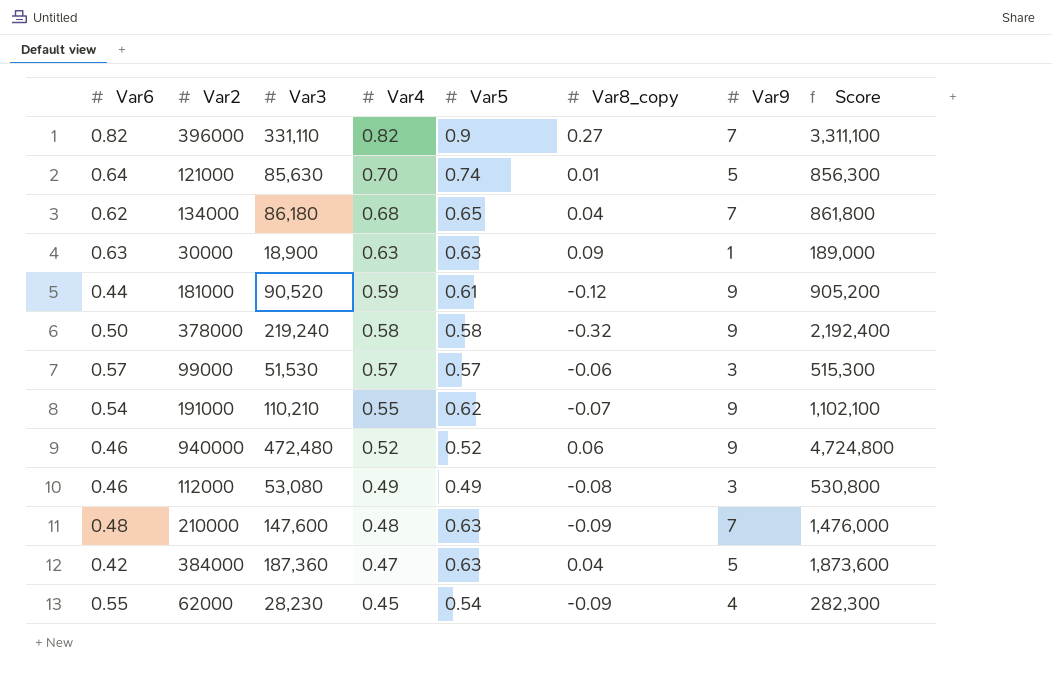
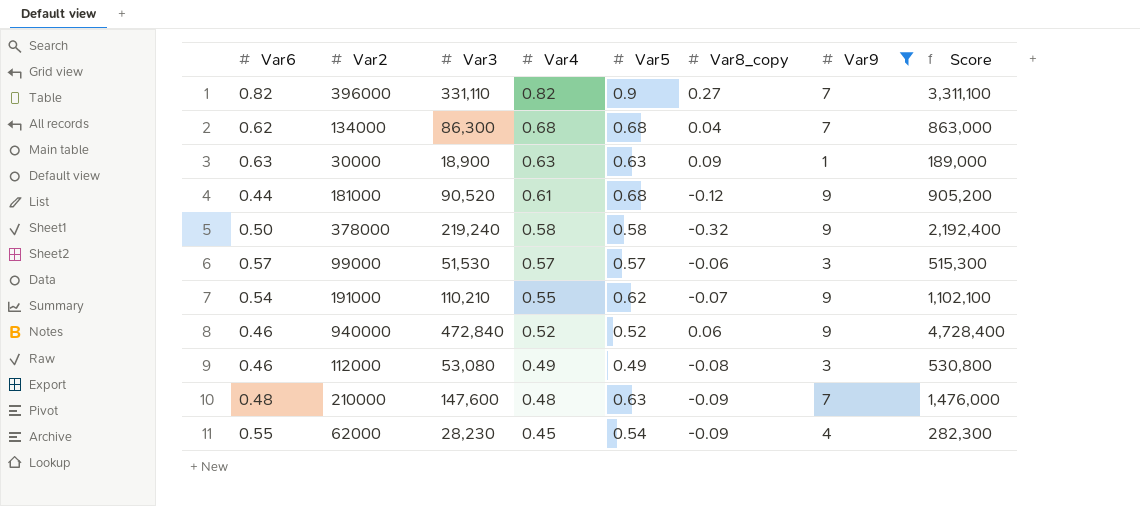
filter: none -> Var9 != 5
134000 | Var3: 86,180 -> 86,300
134000 | Var5: 0.65 -> 0.68
134000 | Score: 861,800 -> 863,000
181000 | Var4: 0.59 -> 0.61
181000 | Var5: 0.61 -> 0.68
940000 | Var3: 472,480 -> 472,840
940000 | Score: 4,724,800 -> 4,728,400

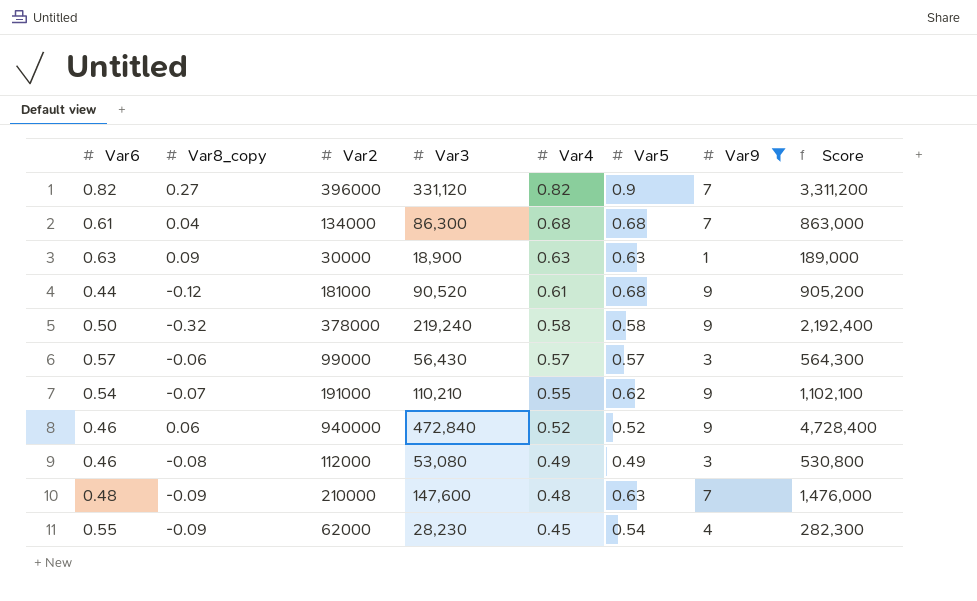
column Var8_copy | position: 6 -> 2
396000 | Var3: 331,110 -> 331,120
396000 | Score: 3,311,100 -> 3,311,200
134000 | Var6: 0.62 -> 0.61
99000 | Var3: 51,530 -> 56,430
99000 | Score: 515,300 -> 564,300

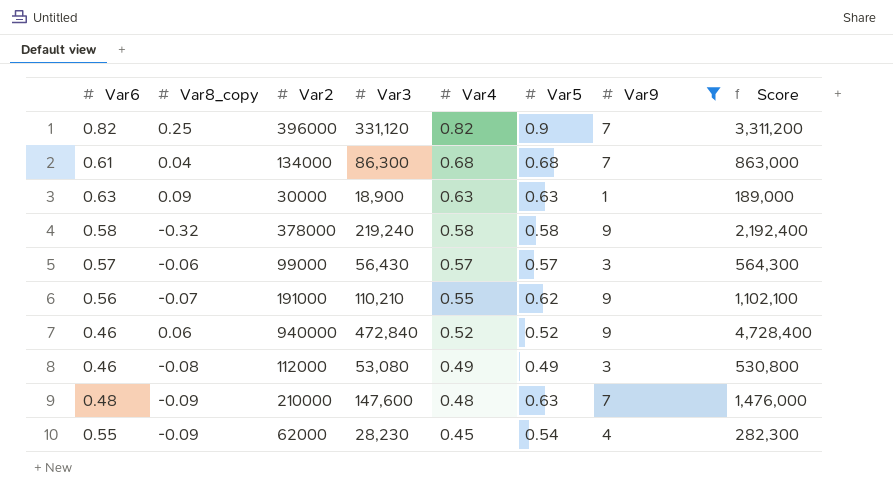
row 181000: 0.44 | -0.12 | 90,520 | 0.61 | 0.68 | 9 | 905,200 -> none
396000 | Var8_copy: 0.27 -> 0.25
378000 | Var6: 0.50 -> 0.58
191000 | Var6: 0.54 -> 0.56

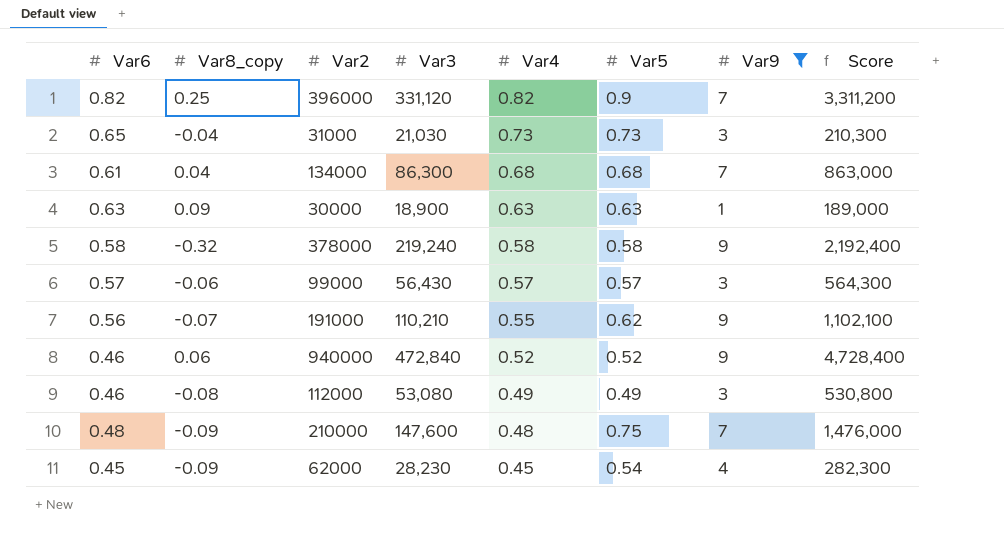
row 31000: none -> 0.65 | -0.04 | 21,030 | 0.73 | 0.73 | 3 | 210,300
210000 | Var5: 0.63 -> 0.75
62000 | Var6: 0.55 -> 0.45

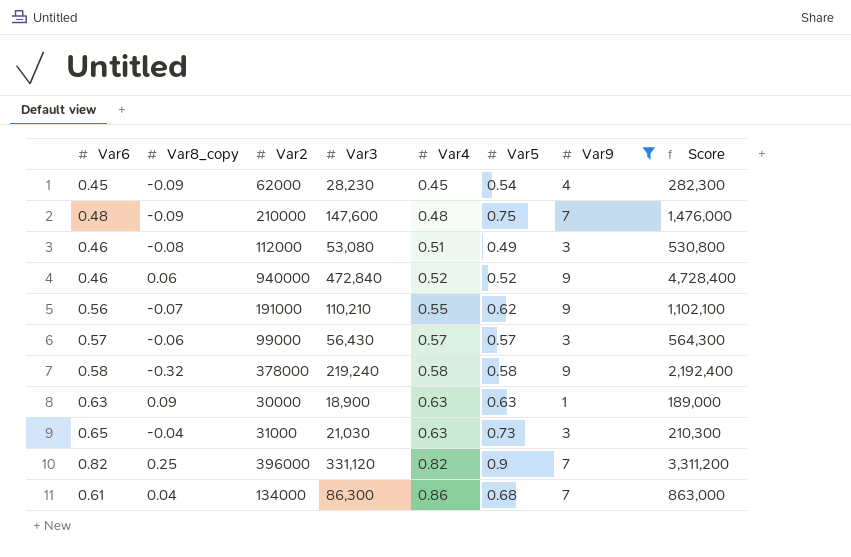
row order: Var4 descending -> Var4 ascending
112000 | Var4: 0.49 -> 0.51
31000 | Var4: 0.73 -> 0.63
134000 | Var4: 0.68 -> 0.86

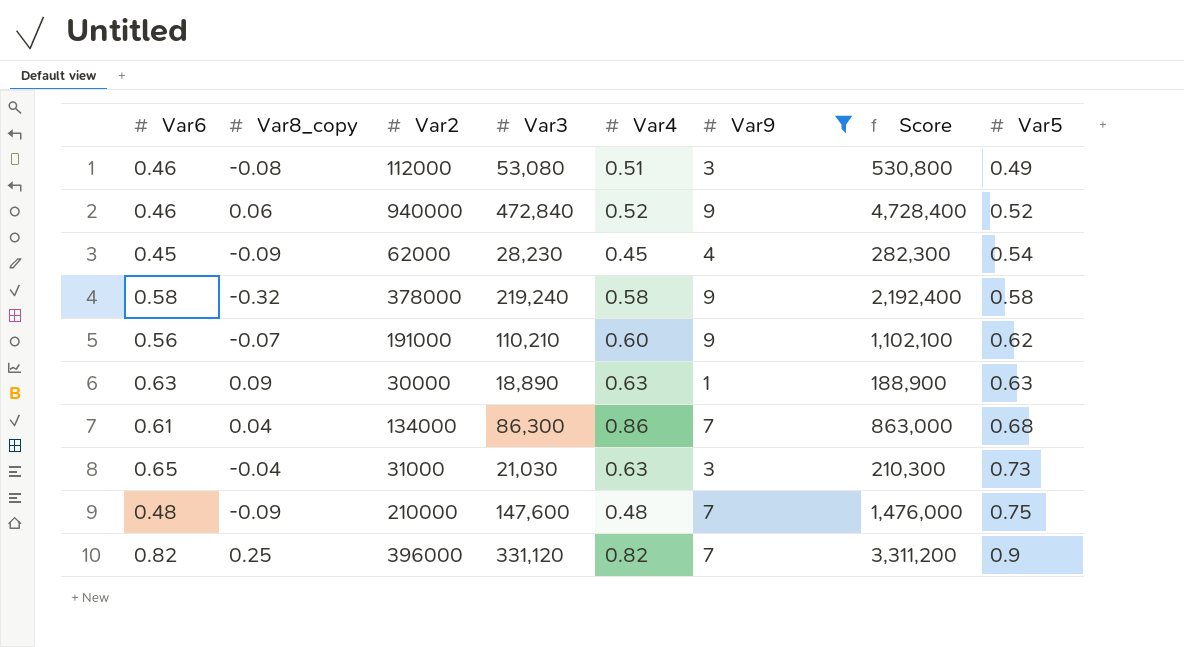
row order: Var4 ascending -> Var5 ascending
column Var5 | position: 6 -> 8
row 99000: 0.57 | -0.06 | 56,430 | 0.57 | 0.57 | 3 | 564,300 -> none
191000 | Var4: 0.55 -> 0.60
30000 | Var3: 18,900 -> 18,890
30000 | Score: 189,000 -> 188,900

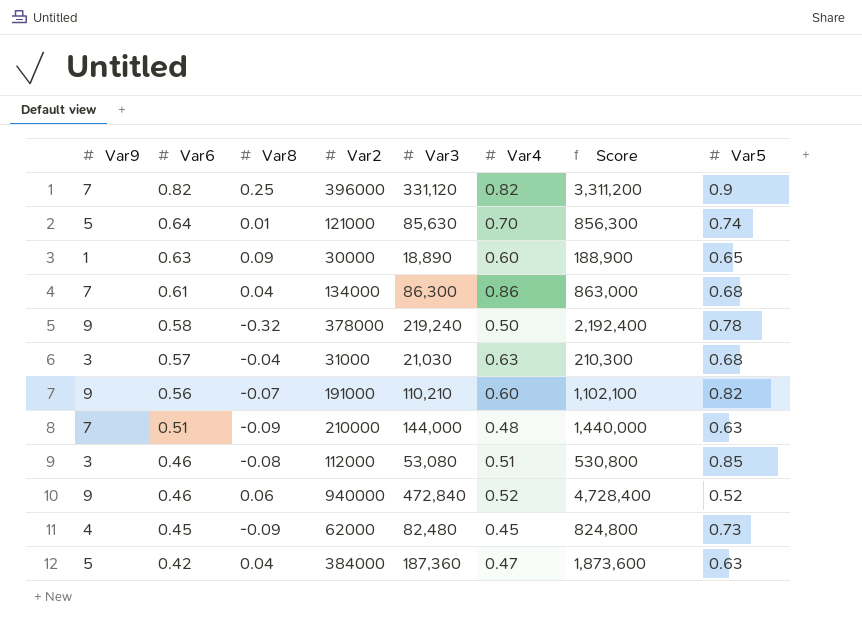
filter: Var9 != 5 -> none
row order: Var5 ascending -> Var6 descending
column Var9 | position: 6 -> 1
column name: Var8_copy -> Var8
30000 | Var4: 0.63 -> 0.60
30000 | Var5: 0.63 -> 0.65
378000 | Var4: 0.58 -> 0.50
378000 | Var5: 0.58 -> 0.78
31000 | Var6: 0.65 -> 0.57
31000 | Var5: 0.73 -> 0.68
191000 | Var5: 0.62 -> 0.82
210000 | Var6: 0.48 -> 0.51
210000 | Var3: 147,600 -> 144,000
210000 | Score: 1,476,000 -> 1,440,000
210000 | Var5: 0.75 -> 0.63
112000 | Var5: 0.49 -> 0.85
62000 | Var3: 28,230 -> 82,480
62000 | Score: 282,300 -> 824,800
62000 | Var5: 0.54 -> 0.73

